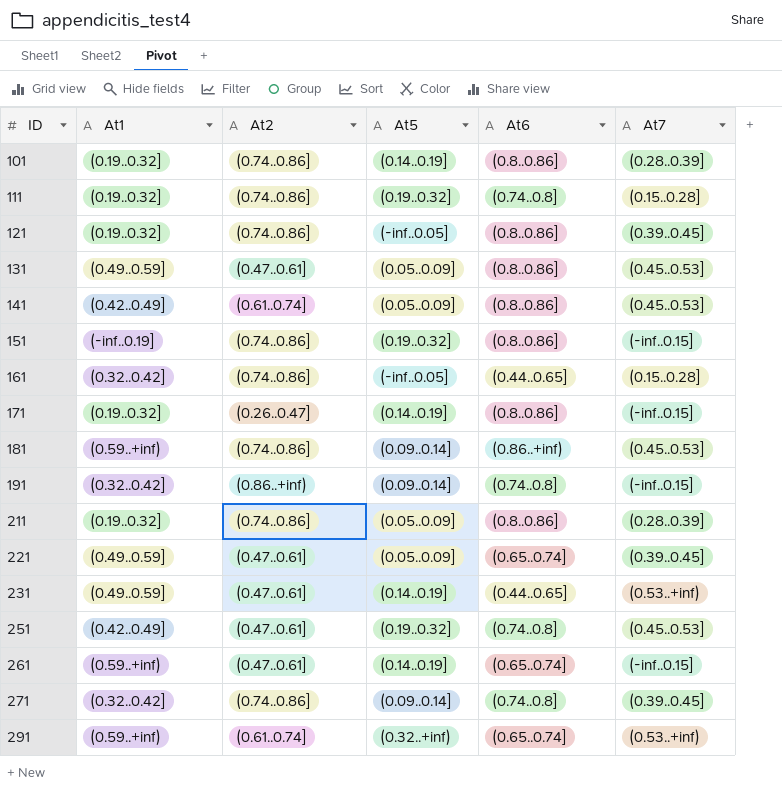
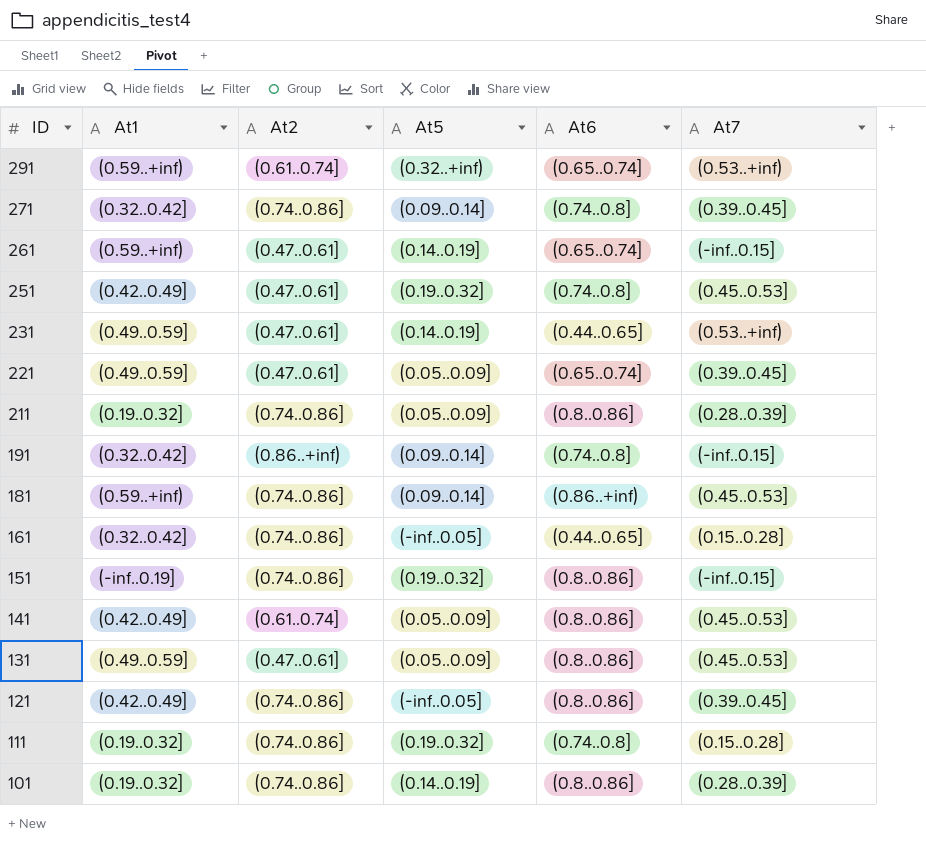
row order: ID ascending -> ID descending
row 171: (0.19..0.32] | (0.26..0.47] | (0.14..0.19] | (0.8..0.86] | (-inf..0.15] -> none
121 | At1: (0.19..0.32] -> (0.42..0.49]

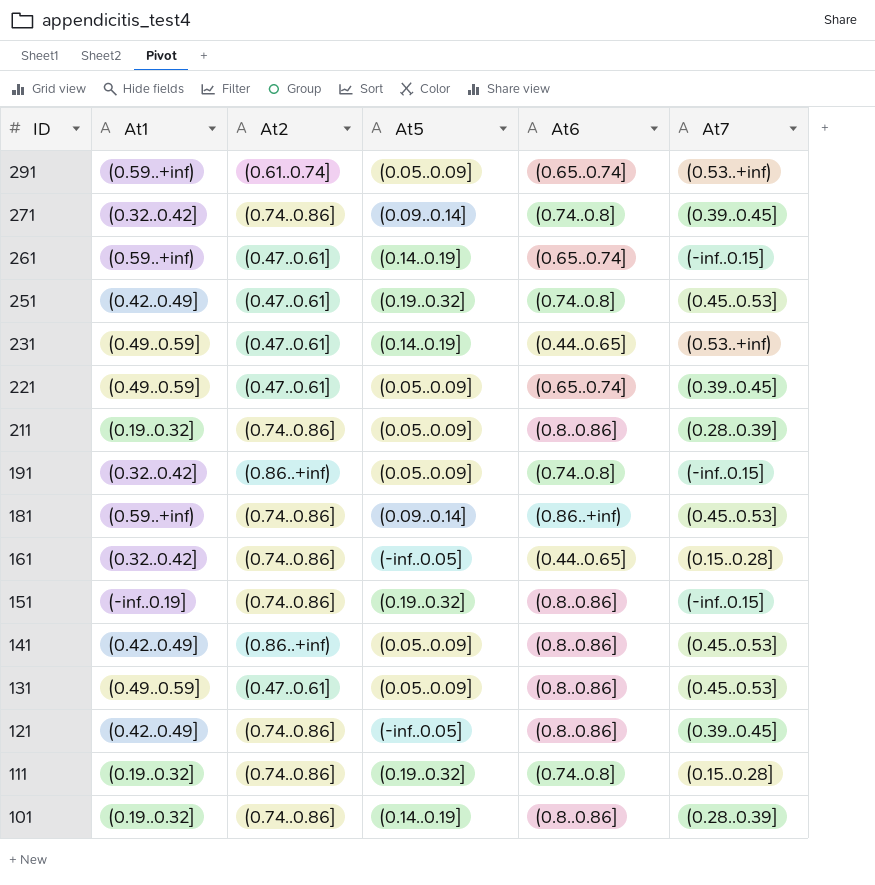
291 | At5: (0.32..+inf) -> (0.05..0.09]
191 | At5: (0.09..0.14] -> (0.05..0.09]
141 | At2: (0.61..0.74] -> (0.86..+inf)

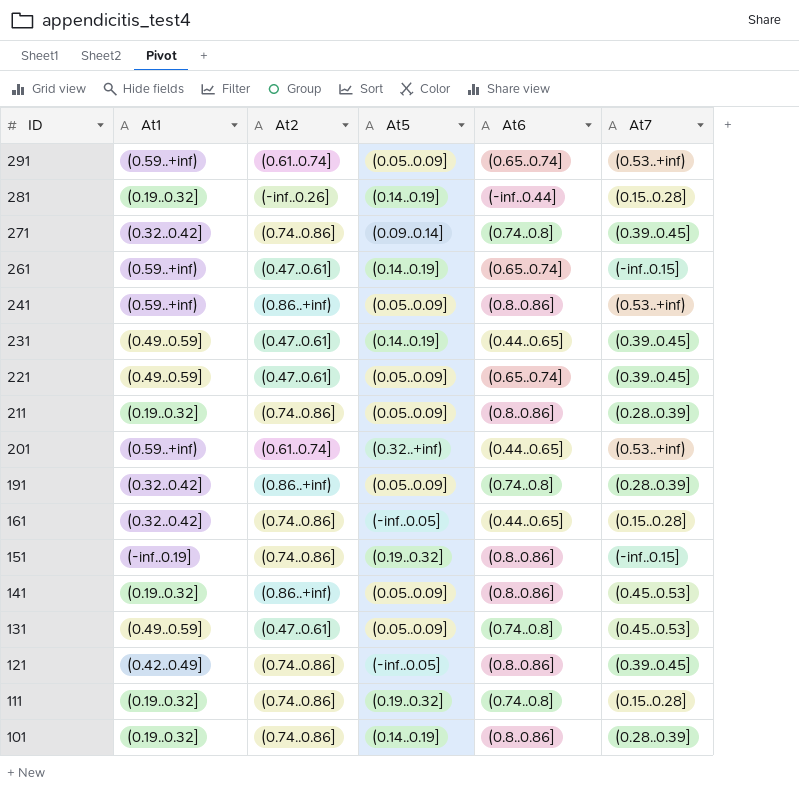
row 251: (0.42..0.49] | (0.47..0.61] | (0.19..0.32] | (0.74..0.8] | (0.45..0.53] -> none
row 181: (0.59..+inf) | (0.74..0.86] | (0.09..0.14] | (0.86..+inf) | (0.45..0.53] -> none
row 281: none -> (0.19..0.32] | (-inf..0.26] | (0.14..0.19] | (-inf..0.44] | (0.15..0.28]
row 241: none -> (0.59..+inf) | (0.86..+inf) | (0.05..0.09] | (0.8..0.86] | (0.53..+inf)
231 | At7: (0.53..+inf) -> (0.39..0.45]
row 201: none -> (0.59..+inf) | (0.61..0.74] | (0.32..+inf) | (0.44..0.65] | (0.53..+inf)
191 | At7: (-inf..0.15] -> (0.28..0.39]
141 | At1: (0.42..0.49] -> (0.19..0.32]
131 | At6: (0.8..0.86] -> (0.74..0.8]

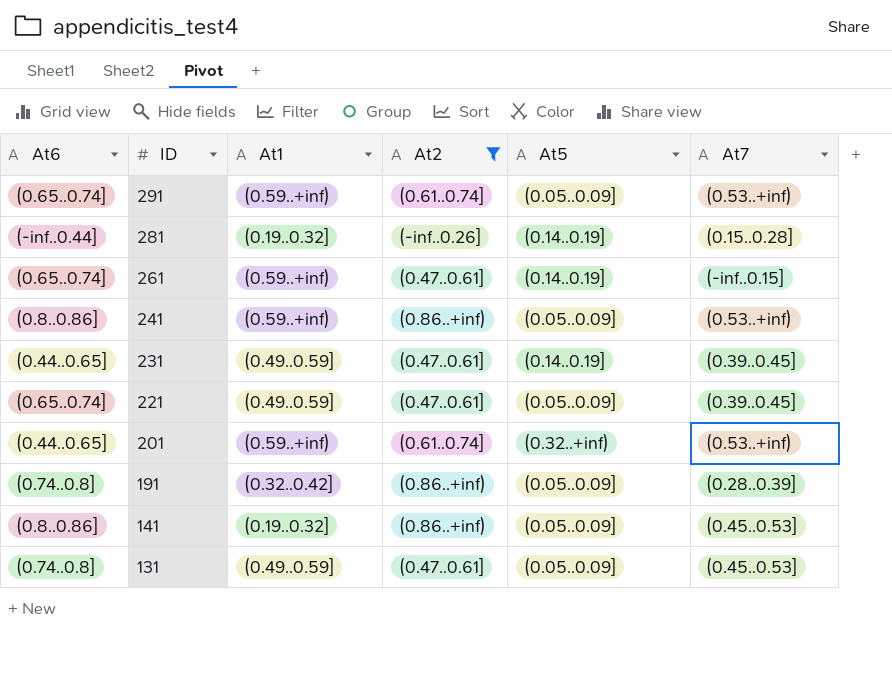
filter: none -> At2 != (0.74..0.86]
column At6 | position: 5 -> 1

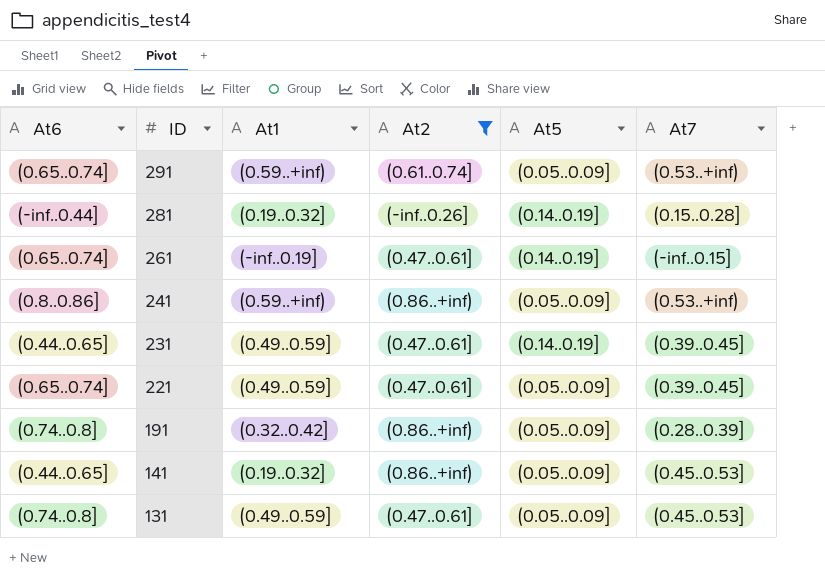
row 201: (0.44..0.65] | (0.59..+inf) | (0.61..0.74] | (0.32..+inf) | (0.53..+inf) -> none
261 | At1: (0.59..+inf) -> (-inf..0.19]
141 | At6: (0.8..0.86] -> (0.44..0.65]

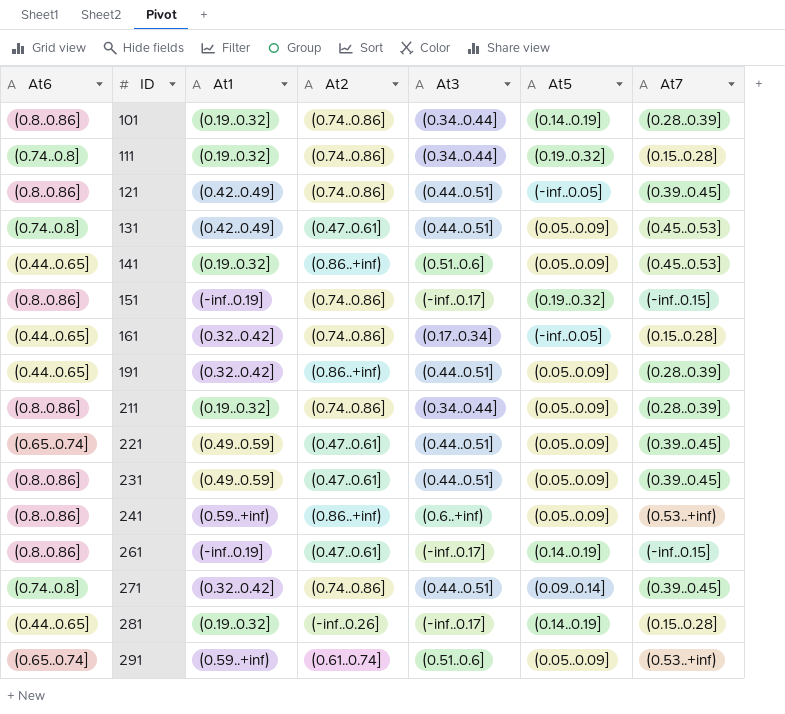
filter: At2 != (0.74..0.86] -> none
row order: ID descending -> ID ascending
column At3 | position: none -> 5
131 | At1: (0.49..0.59] -> (0.42..0.49]
191 | At6: (0.74..0.8] -> (0.44..0.65]
231 | At6: (0.44..0.65] -> (0.8..0.86]
231 | At5: (0.14..0.19] -> (0.05..0.09]
261 | At6: (0.65..0.74] -> (0.8..0.86]
281 | At6: (-inf..0.44] -> (0.44..0.65]

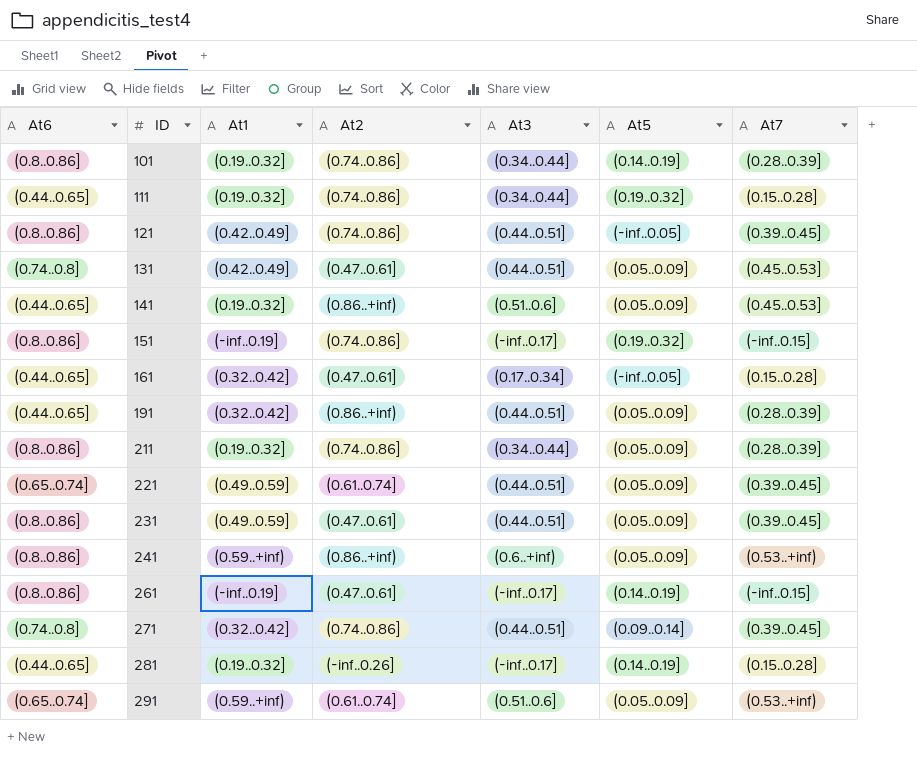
111 | At6: (0.74..0.8] -> (0.44..0.65]
161 | At2: (0.74..0.86] -> (0.47..0.61]
221 | At2: (0.47..0.61] -> (0.61..0.74]

